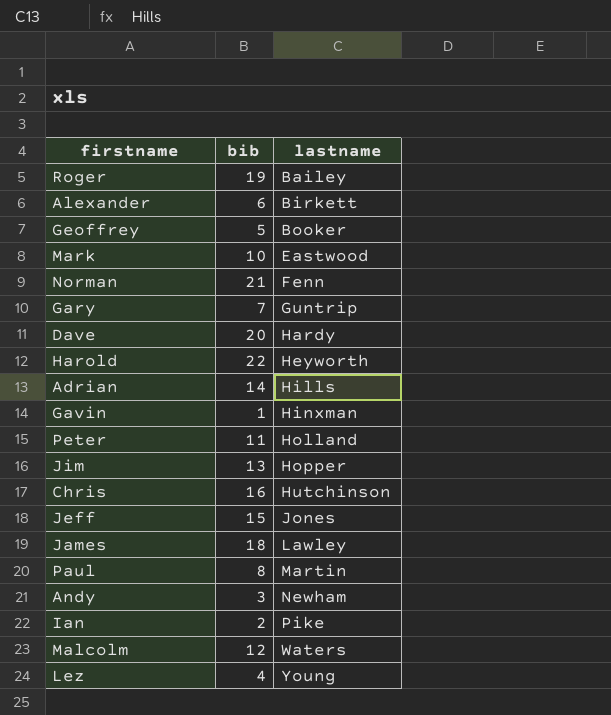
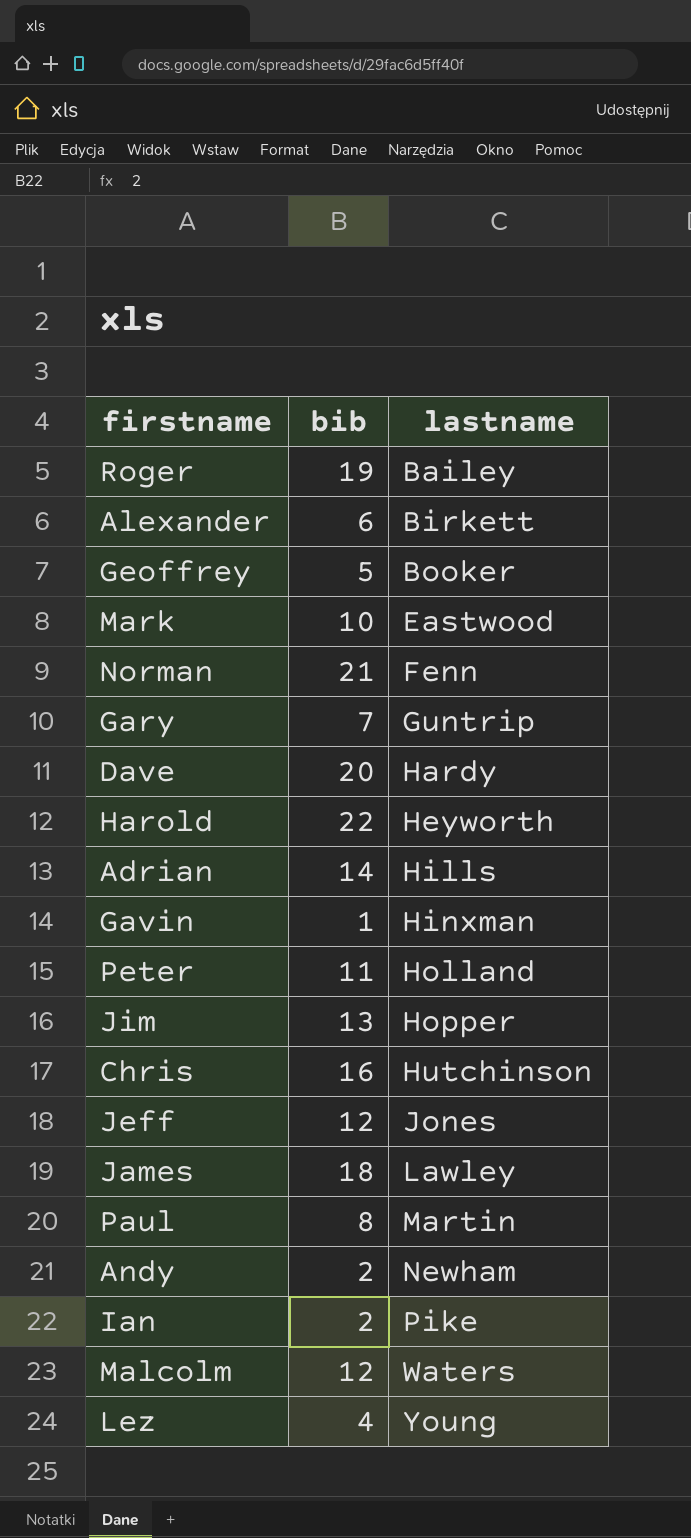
Jeff | bib: 15 -> 12
Andy | bib: 3 -> 2

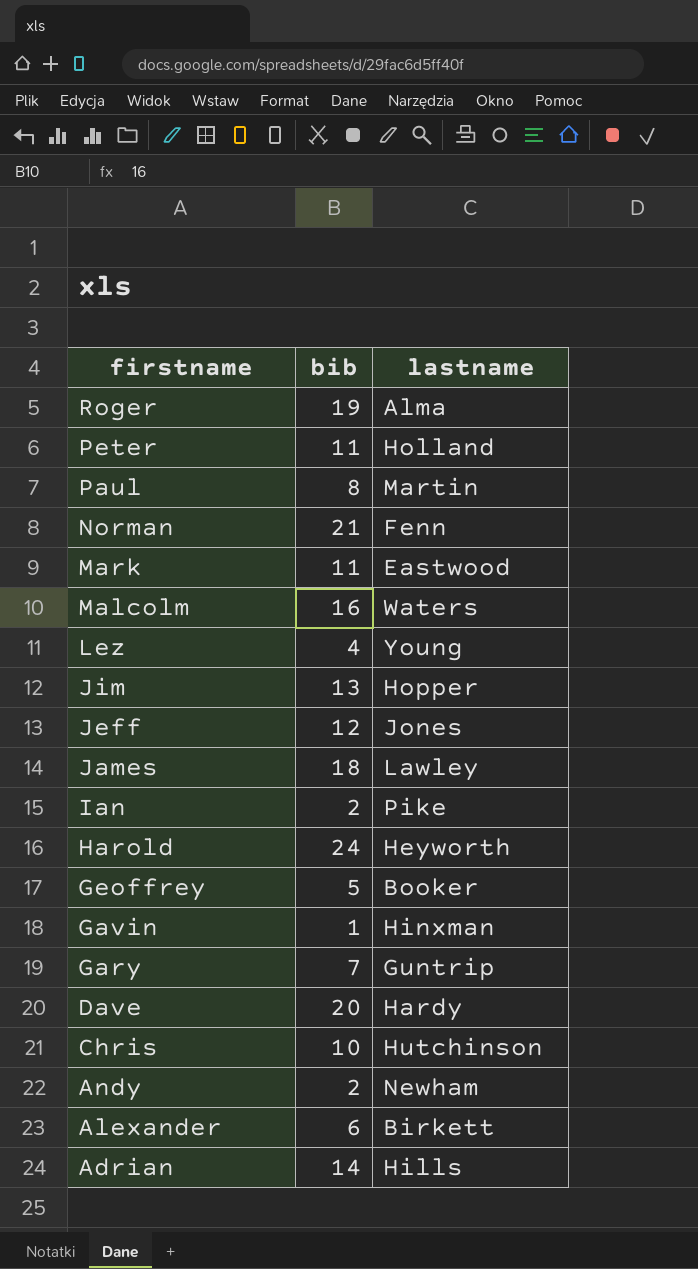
row order: lastname ascending -> firstname descending
Roger | lastname: Bailey -> Alma
Mark | bib: 10 -> 11
Malcolm | bib: 12 -> 16
Harold | bib: 22 -> 24
Chris | bib: 16 -> 10

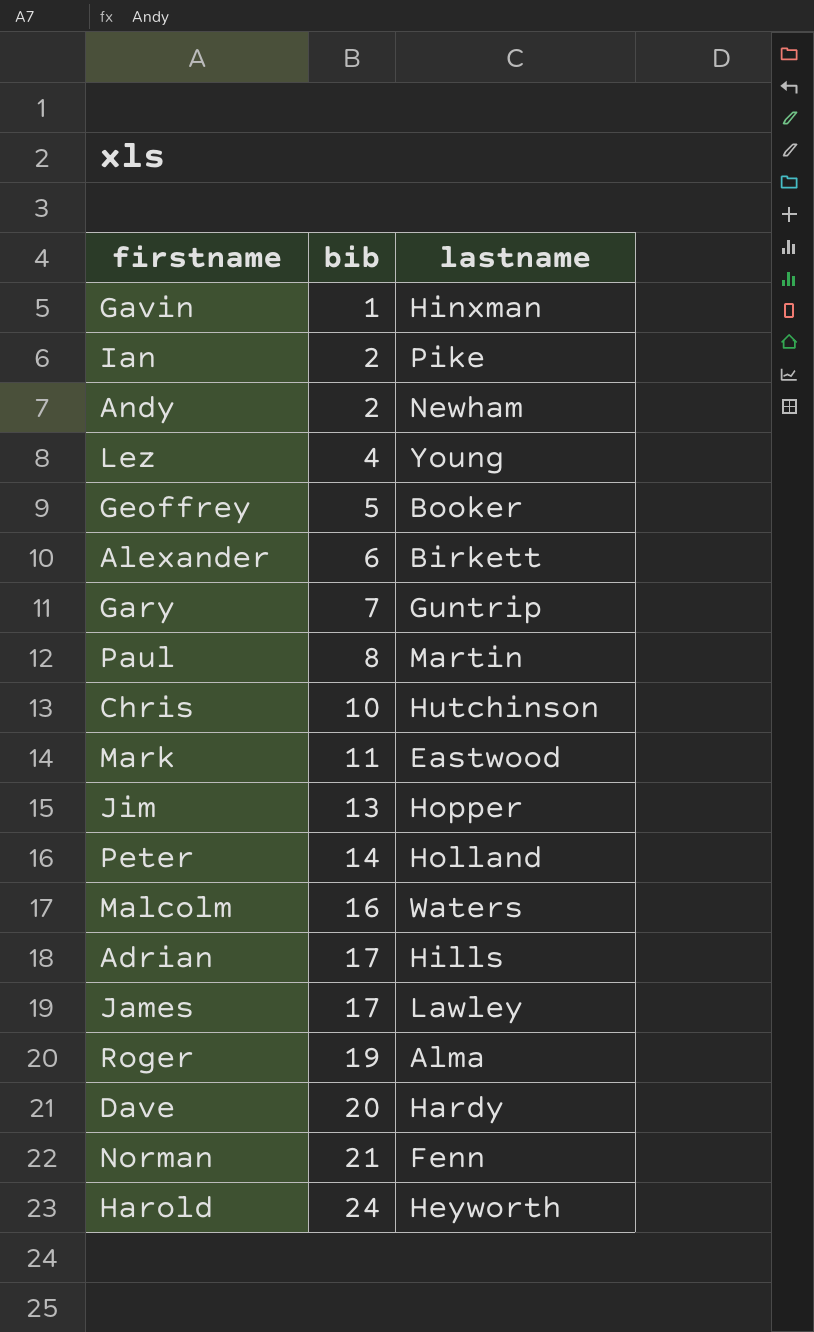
row order: firstname descending -> bib ascending
row Jeff: 12 | Jones -> none
Peter | bib: 11 -> 14
Adrian | bib: 14 -> 17
James | bib: 18 -> 17

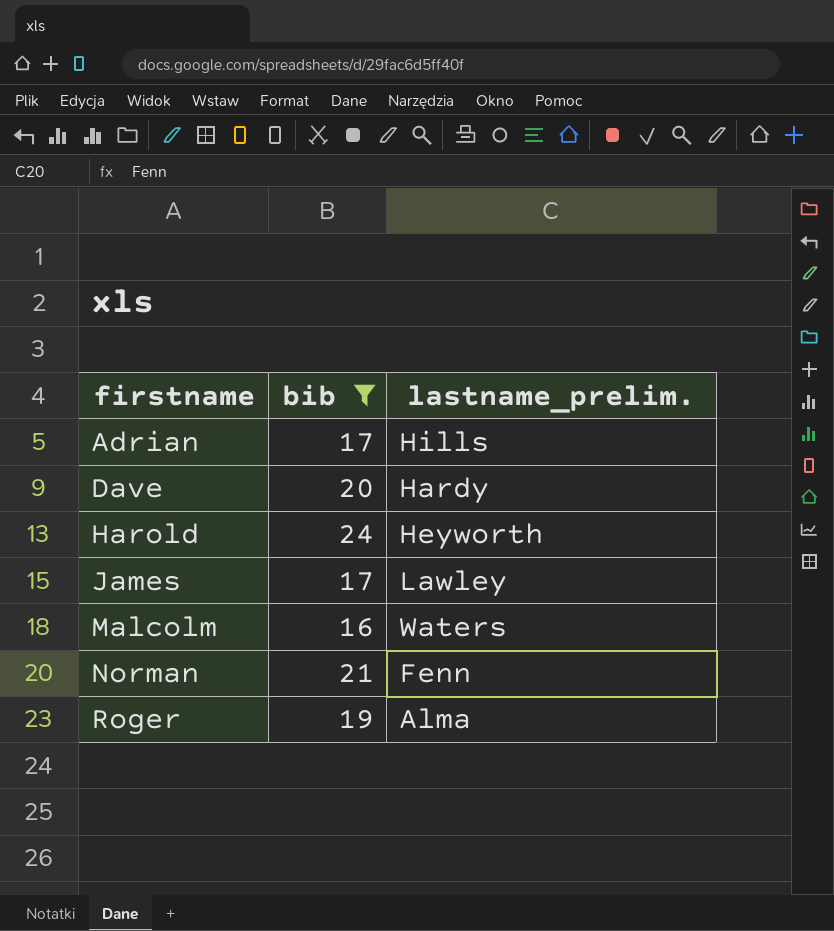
filter: none -> bib >= 16
row order: bib ascending -> firstname ascending
column name: lastname -> lastname_prelim.

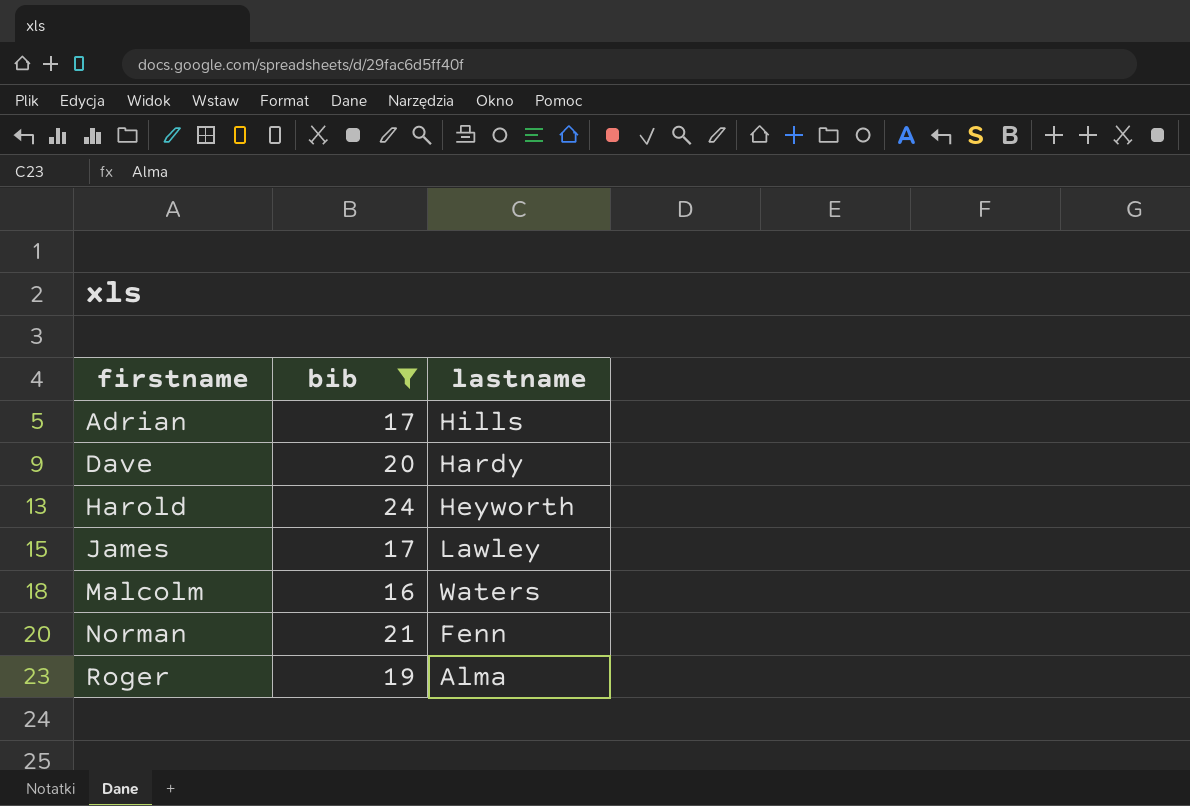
column name: lastname_prelim. -> lastname

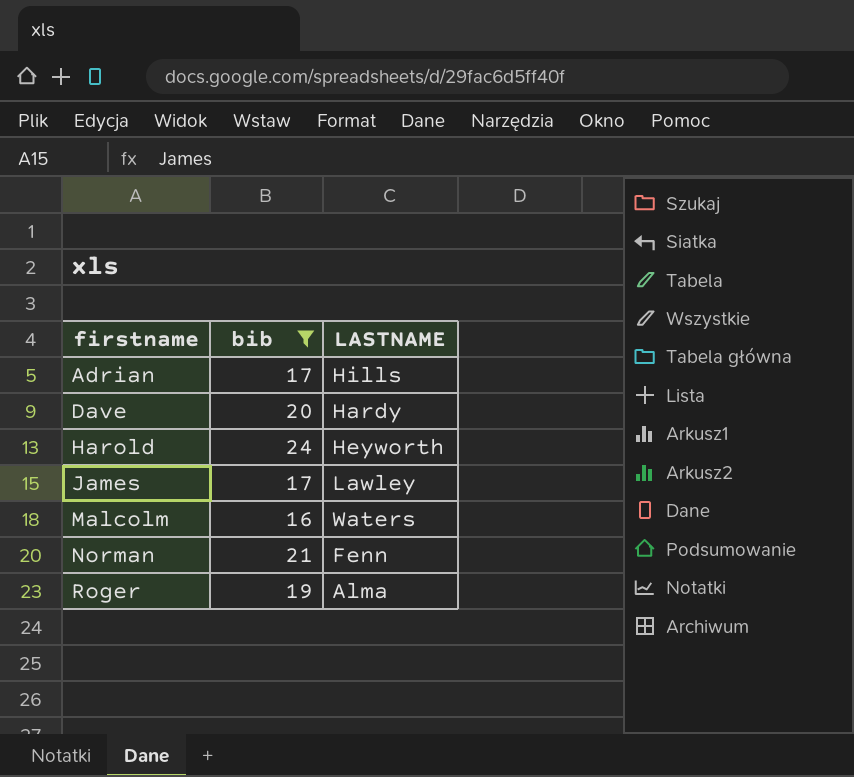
column name: lastname -> LASTNAME

